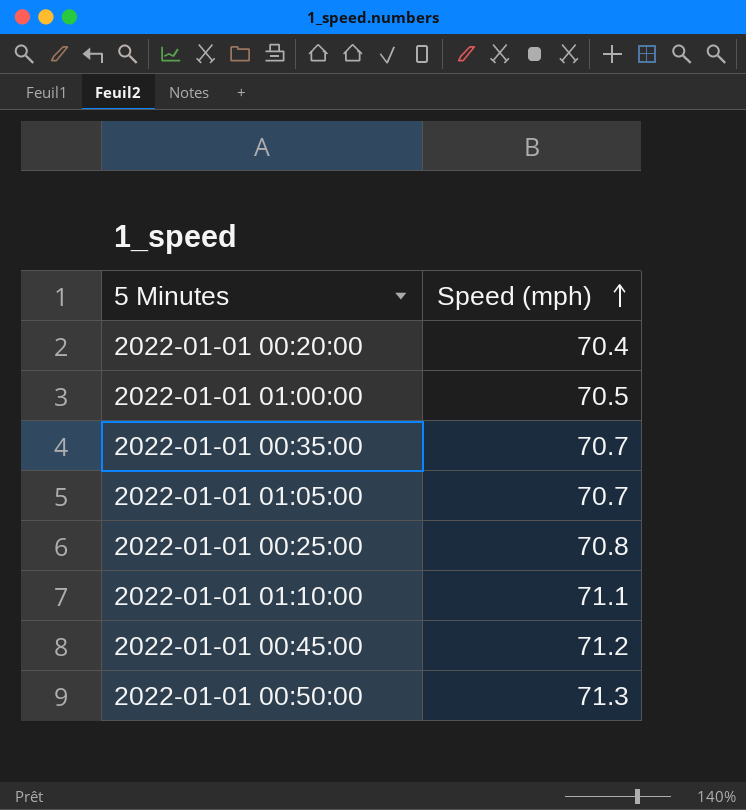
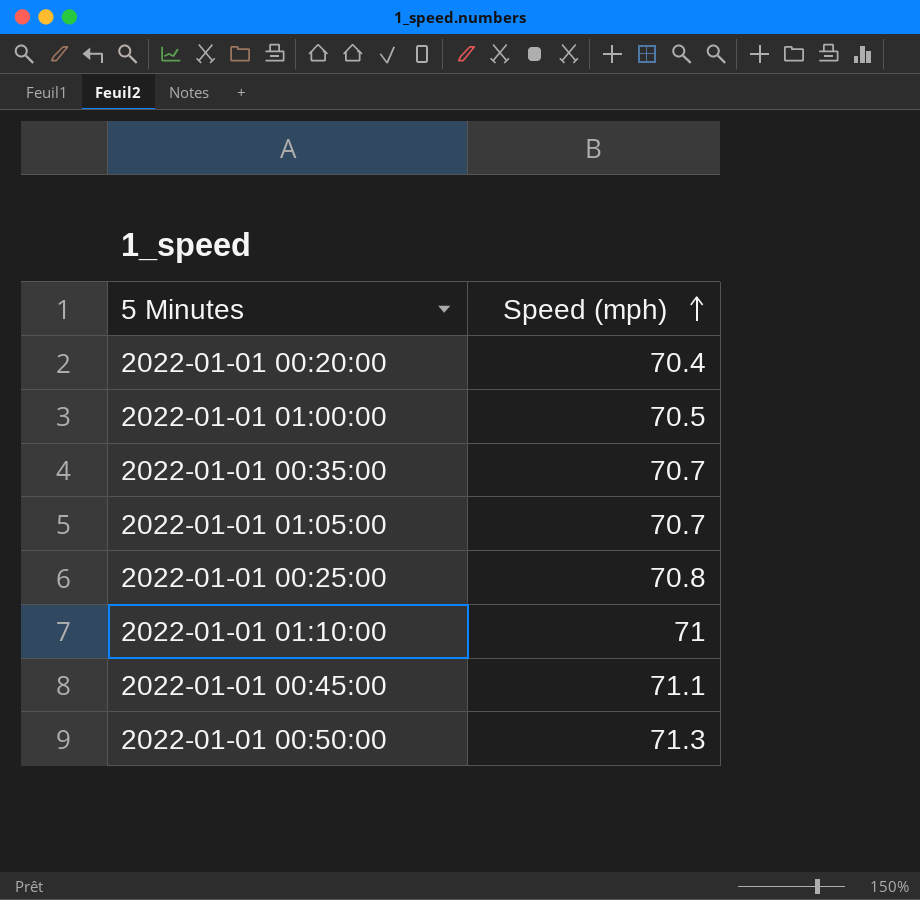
2022-01-01 01:10:00 | Speed (mph): 71.1 -> 71
2022-01-01 00:45:00 | Speed (mph): 71.2 -> 71.1

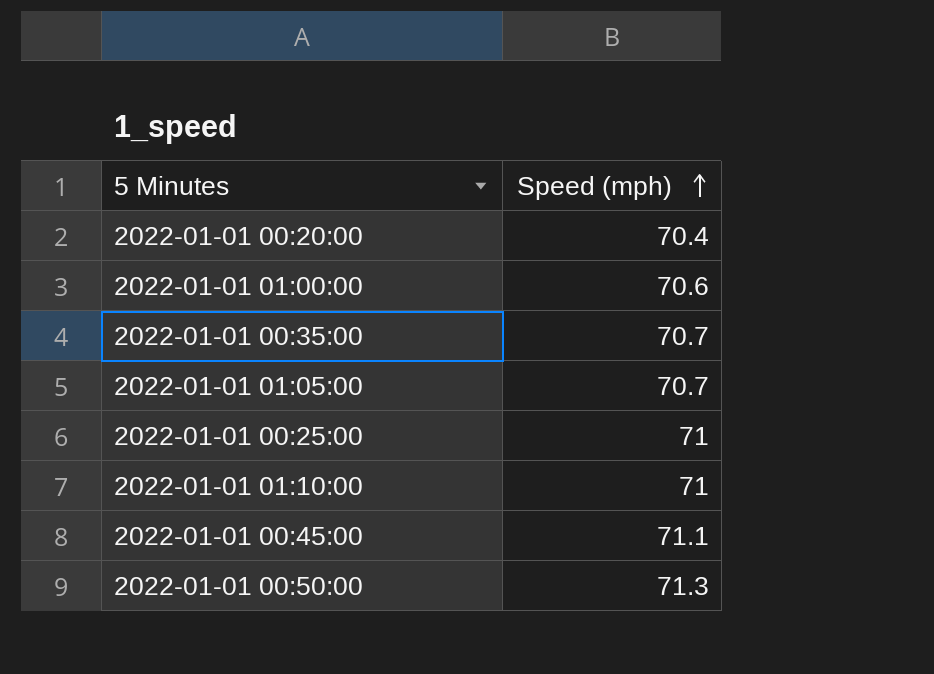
2022-01-01 01:00:00 | Speed (mph): 70.5 -> 70.6
2022-01-01 00:25:00 | Speed (mph): 70.8 -> 71

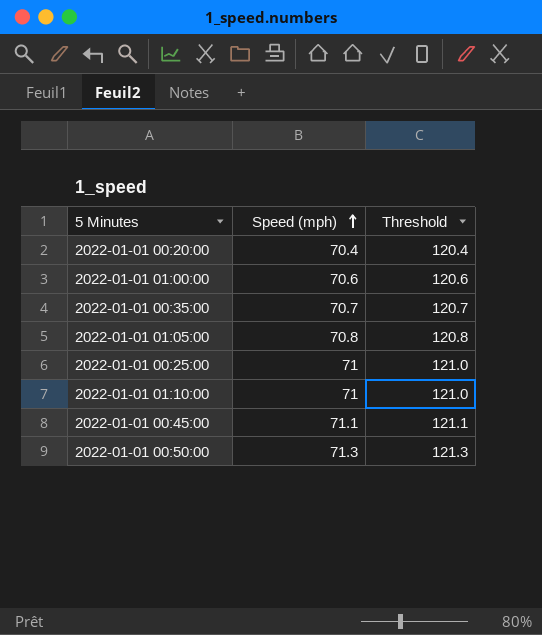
column Threshold | formula: none -> [Speed (mph)] + 50
2022-01-01 01:05:00 | Speed (mph): 70.7 -> 70.8

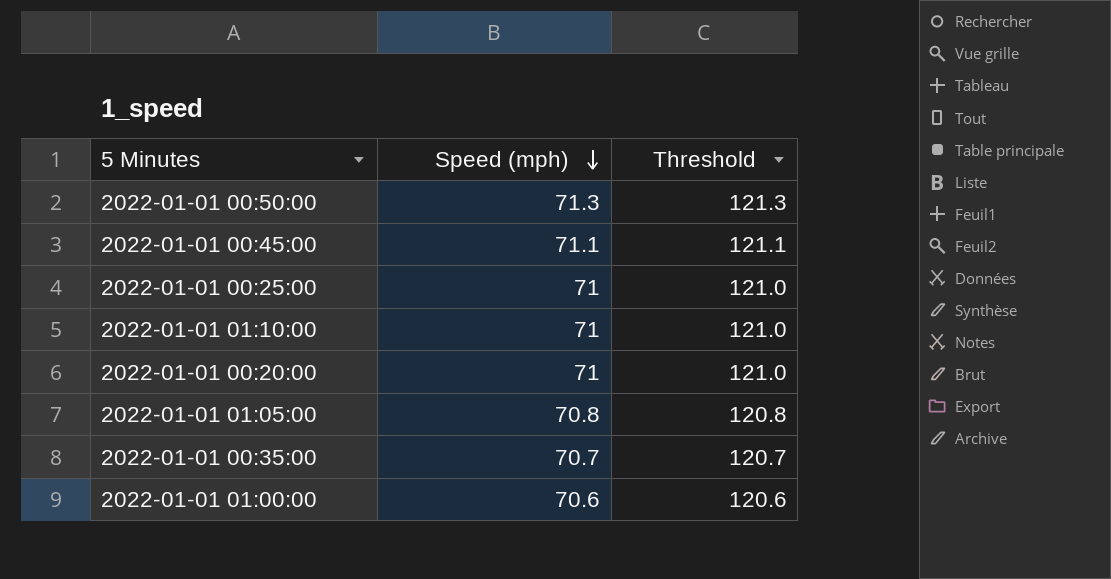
row order: Speed (mph) ascending -> Speed (mph) descending
2022-01-01 00:20:00 | Speed (mph): 70.4 -> 71
2022-01-01 00:20:00 | Threshold: 120.4 -> 121.0

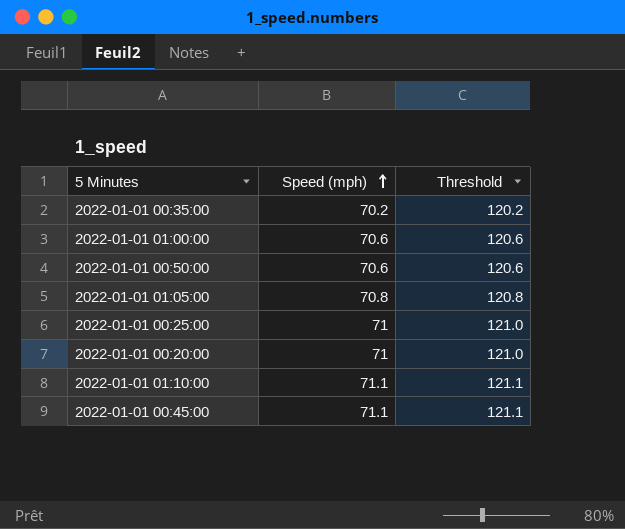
row order: Speed (mph) descending -> Speed (mph) ascending
2022-01-01 00:35:00 | Speed (mph): 70.7 -> 70.2
2022-01-01 00:35:00 | Threshold: 120.7 -> 120.2
2022-01-01 00:50:00 | Speed (mph): 71.3 -> 70.6
2022-01-01 00:50:00 | Threshold: 121.3 -> 120.6
2022-01-01 01:10:00 | Speed (mph): 71 -> 71.1
2022-01-01 01:10:00 | Threshold: 121.0 -> 121.1

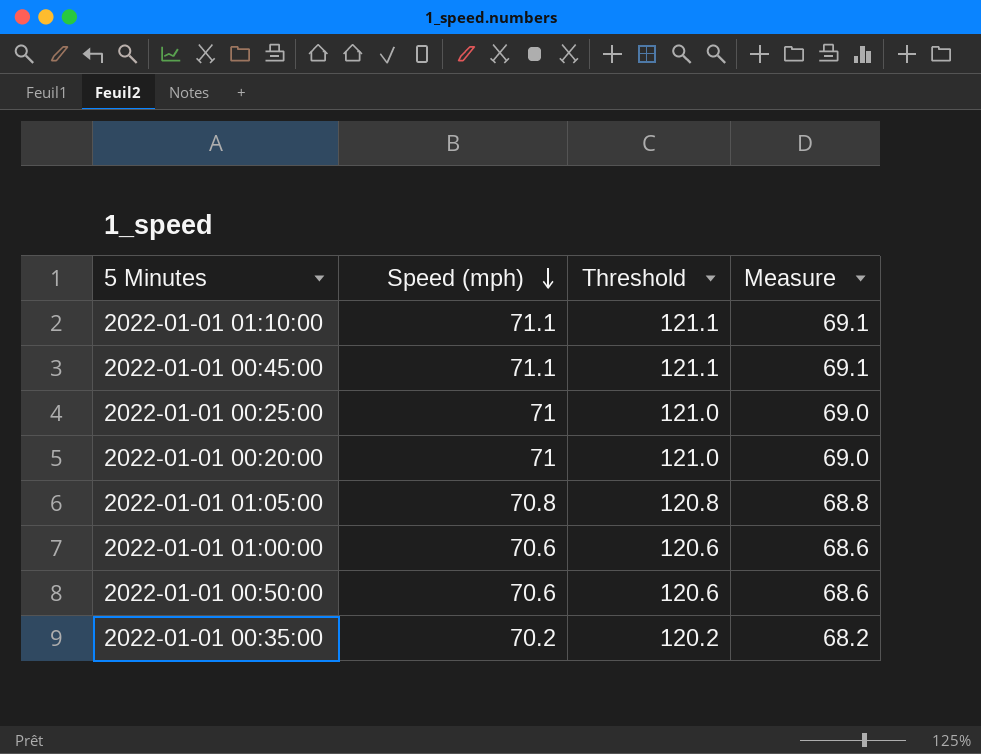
row order: Speed (mph) ascending -> Speed (mph) descending
column Measure | formula: none -> [Speed (mph)] - 2

